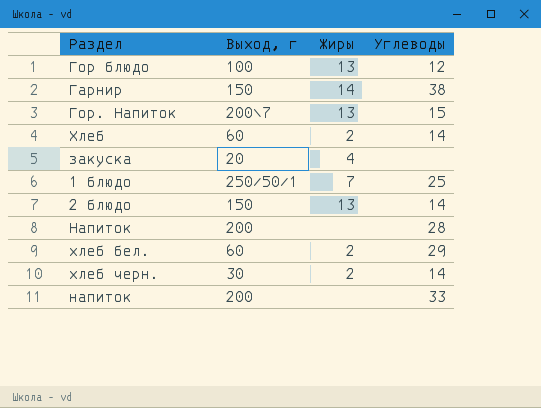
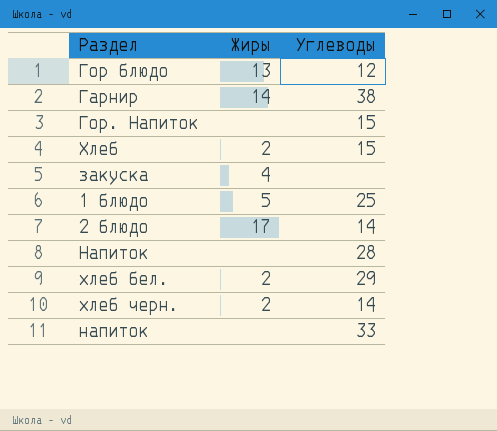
column Выход, г | position: 2 -> none
Гор. Напиток | Жиры: 13 -> none
Хлеб | Углеводы: 14 -> 15
1 блюдо | Жиры: 7 -> 5
2 блюдо | Жиры: 13 -> 17

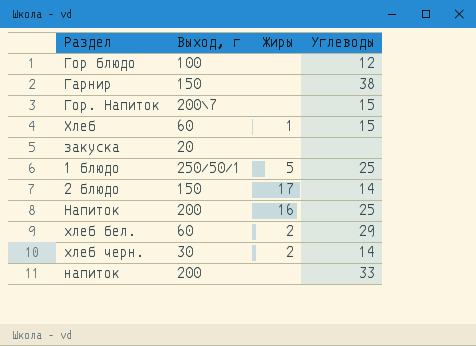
column Выход, г | position: none -> 2
Гор блюдо | Жиры: 13 -> none
Гарнир | Жиры: 14 -> none
Хлеб | Жиры: 2 -> 1
закуска | Жиры: 4 -> none
Напиток | Жиры: none -> 16
Напиток | Углеводы: 28 -> 25

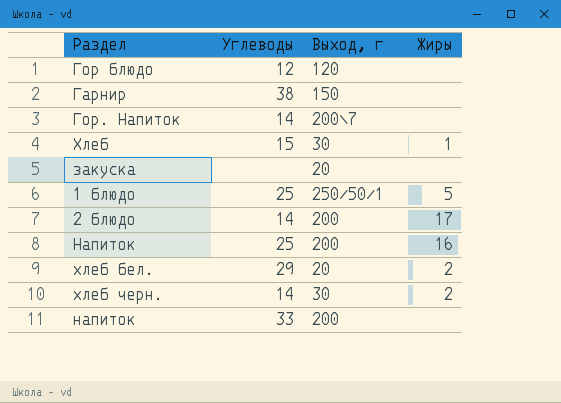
column Углеводы | position: 4 -> 2
Гор блюдо | Выход, г: 100 -> 120
Гор. Напиток | Углеводы: 15 -> 14
Хлеб | Выход, г: 60 -> 30
2 блюдо | Выход, г: 150 -> 200
хлеб бел. | Выход, г: 60 -> 20

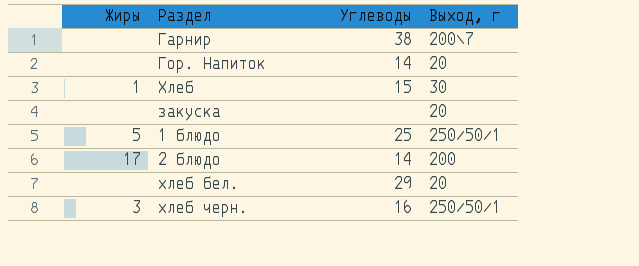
column Жиры | position: 4 -> 1
row Гор блюдо: 12 | 120 | none -> none
row Напиток: 25 | 200 | 16 -> none
row напиток: 33 | 200 | none -> none
Гарнир | Выход, г: 150 -> 200\7
Гор. Напиток | Выход, г: 200\7 -> 20
хлеб бел. | Жиры: 2 -> none
хлеб черн. | Жиры: 2 -> 3
хлеб черн. | Углеводы: 14 -> 16
хлеб черн. | Выход, г: 30 -> 250/50/1

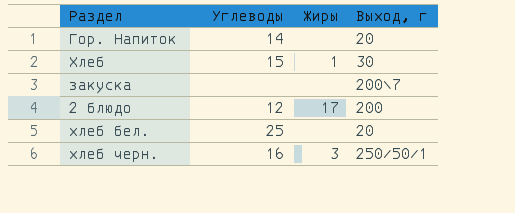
column Жиры | position: 1 -> 3
row Гарнир: none | 38 | 200\7 -> none
row 1 блюдо: 5 | 25 | 250/50/1 -> none
закуска | Выход, г: 20 -> 200\7
2 блюдо | Углеводы: 14 -> 12
хлеб бел. | Углеводы: 29 -> 25

